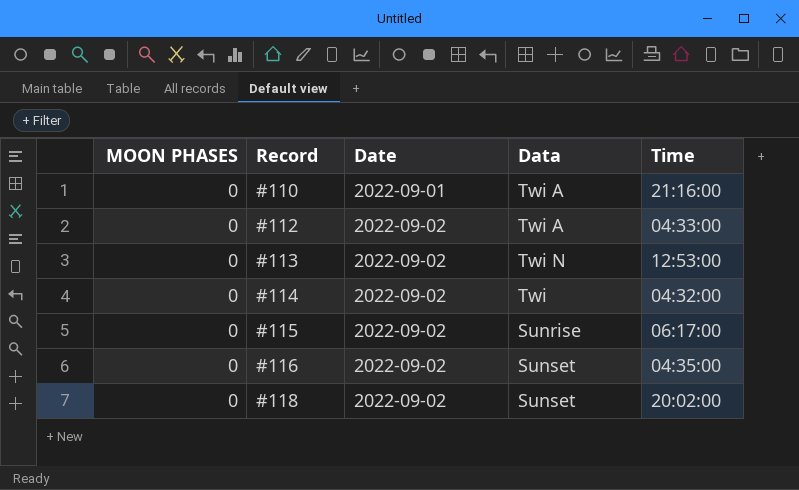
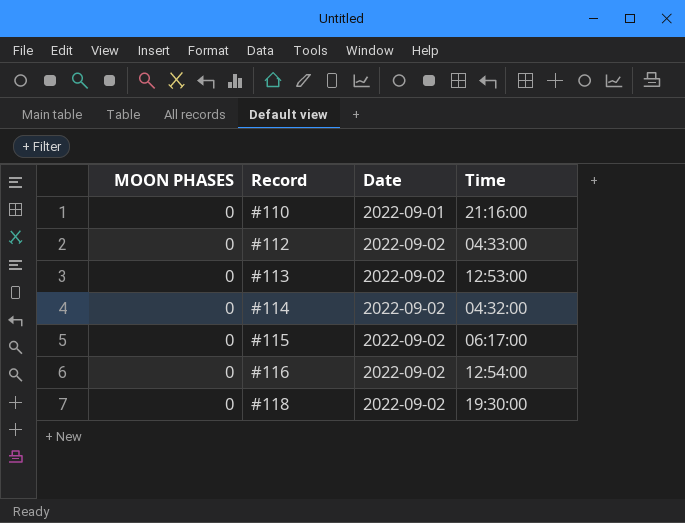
column Data | position: 4 -> none
#116 | Time: 04:35:00 -> 12:54:00
#118 | Time: 20:02:00 -> 19:30:00

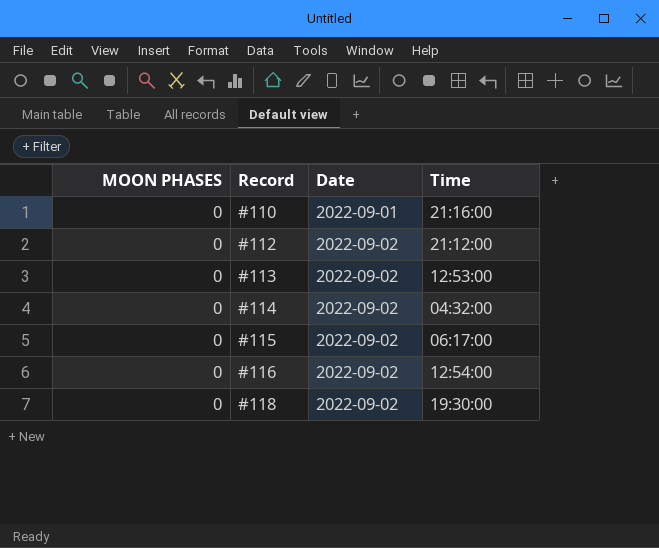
#112 | Time: 04:33:00 -> 21:12:00

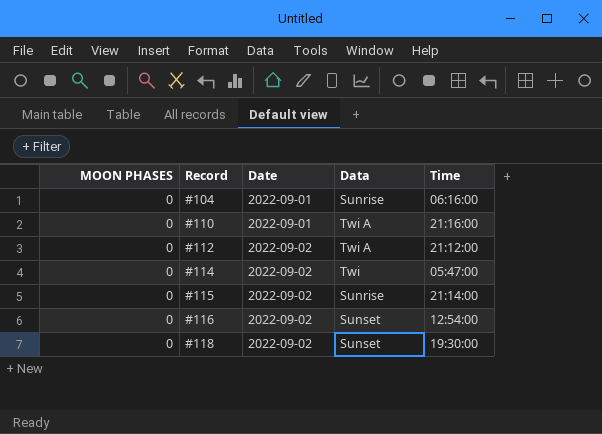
column Data | position: none -> 4
row #113: 0 | 2022-09-02 | 12:53:00 -> none
row #104: none -> 0 | 2022-09-01 | Sunrise | 06:16:00
#114 | Time: 04:32:00 -> 05:47:00
#115 | Time: 06:17:00 -> 21:14:00

